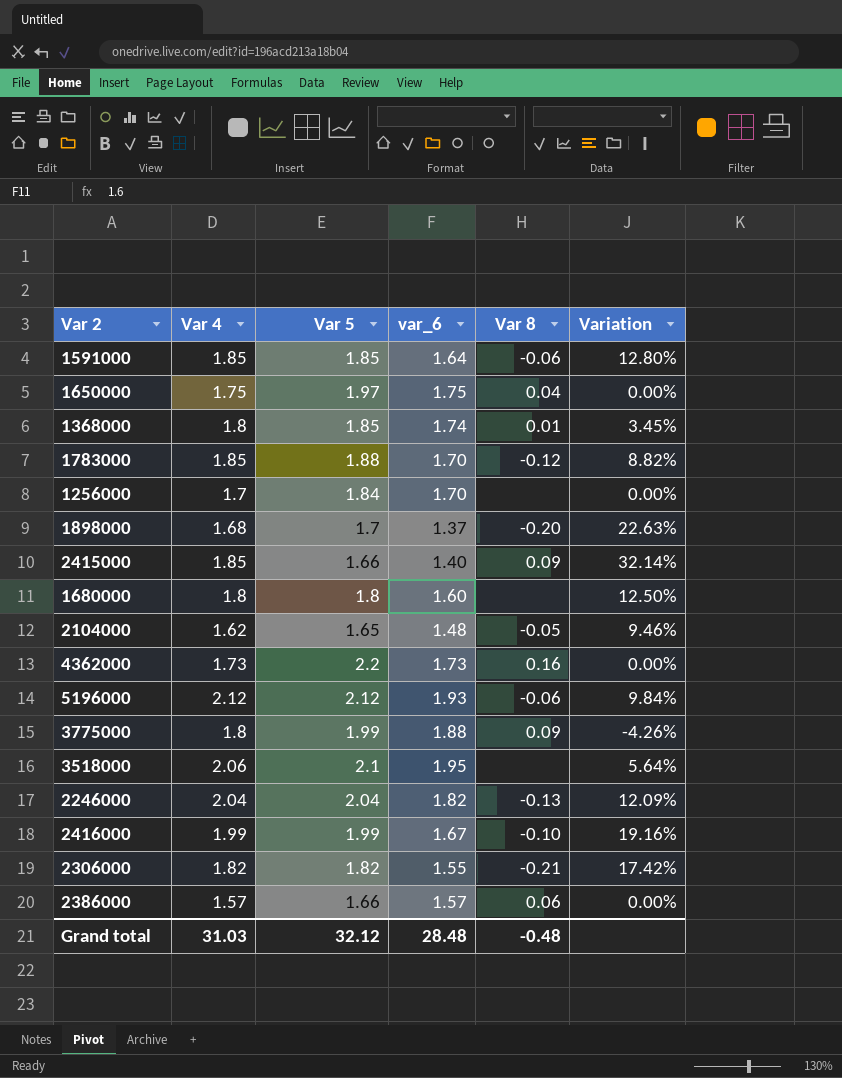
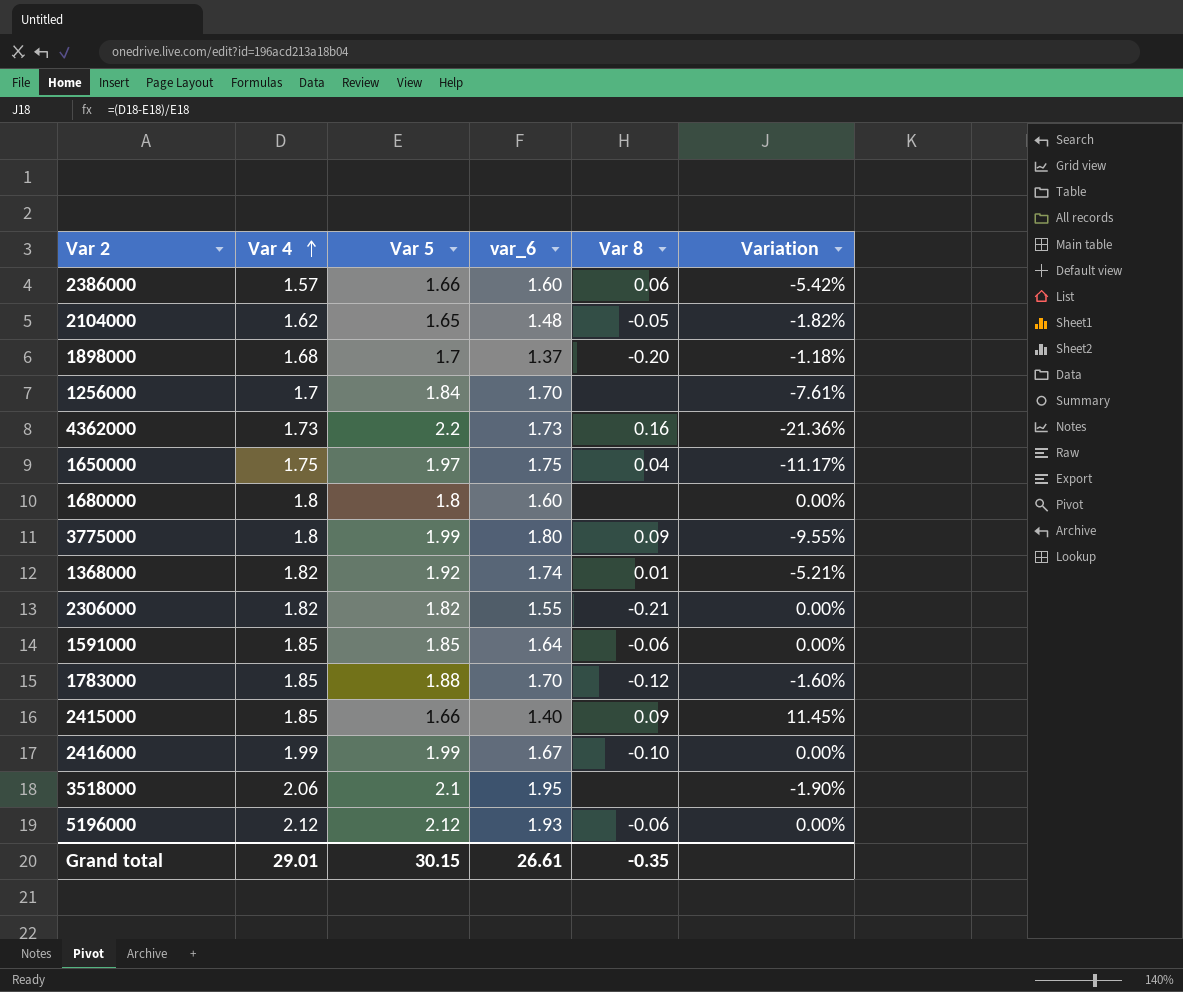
row order: none -> Var 4 ascending
column Variation | formula: ([Var 4] - [var_6]) / [var_6] -> ([Var 4] - [Var 5]) / [Var 5]
row 2246000: 2.04 | 2.04 | 1.82 | -0.13 | 12.09% -> none
2386000 | var_6: 1.57 -> 1.60
3775000 | var_6: 1.88 -> 1.80
1368000 | Var 4: 1.8 -> 1.82
1368000 | Var 5: 1.85 -> 1.92
Grand total | Var 4: 31.03 -> 29.01
Grand total | Var 5: 32.12 -> 30.15
Grand total | var_6: 28.48 -> 26.61
Grand total | Var 8: -0.48 -> -0.35

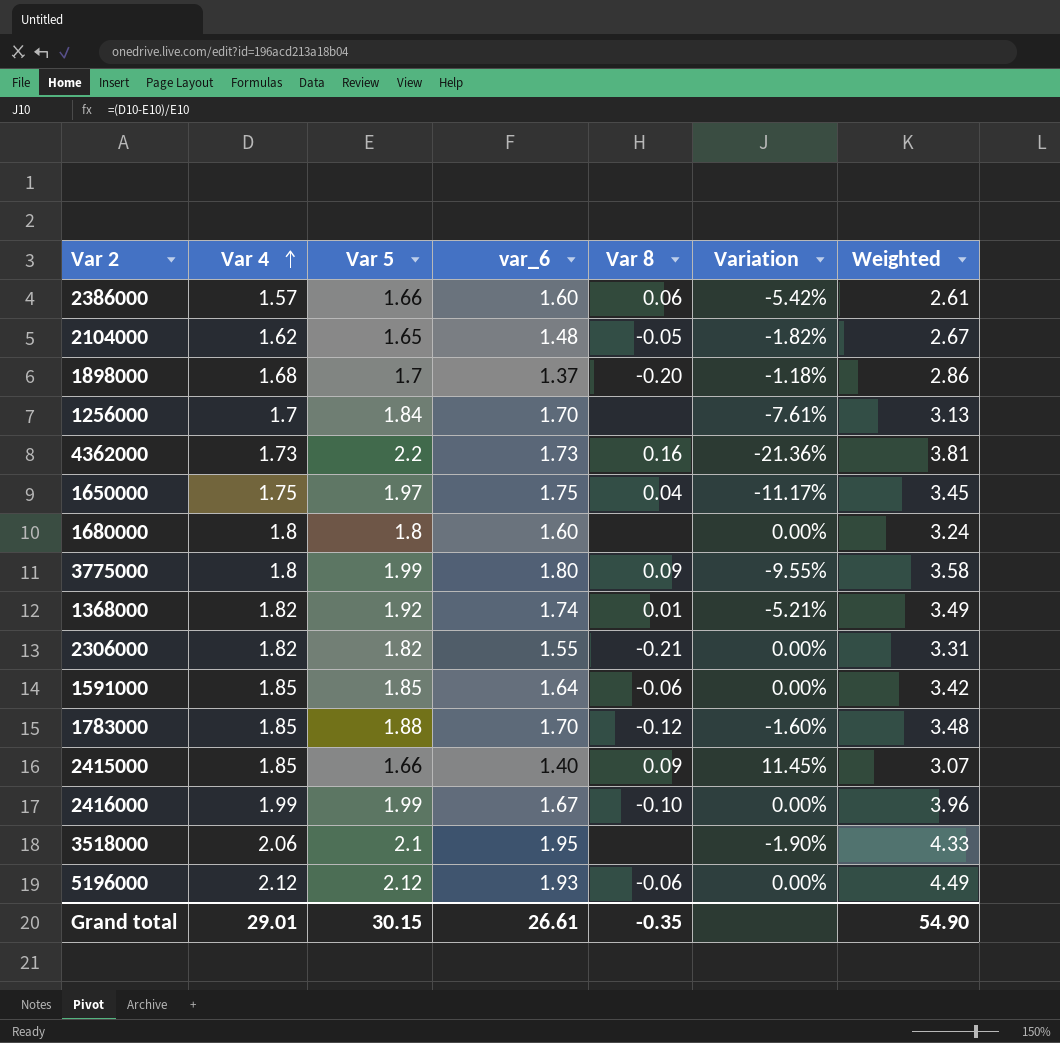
column Weighted | formula: none -> [Var 4] * [Var 5]

